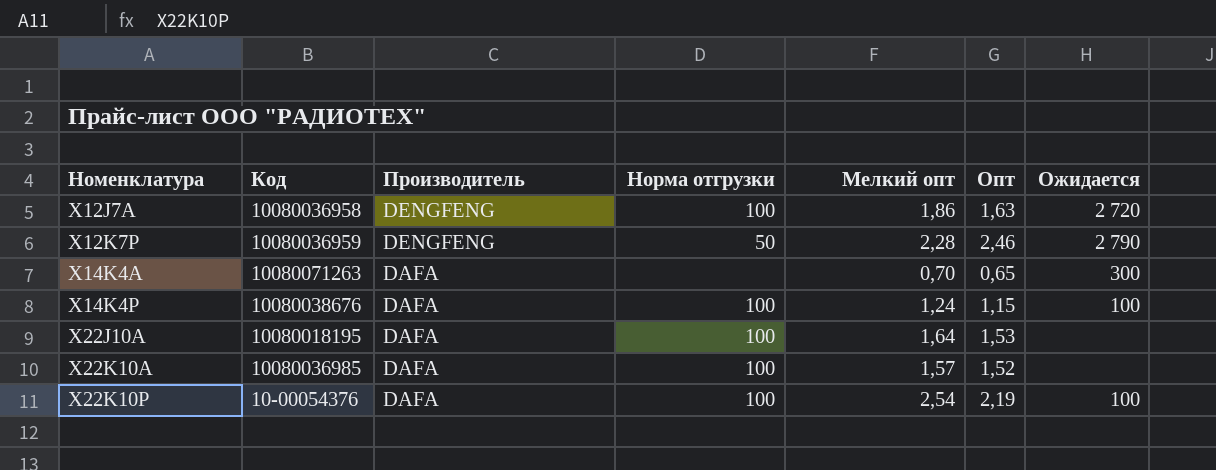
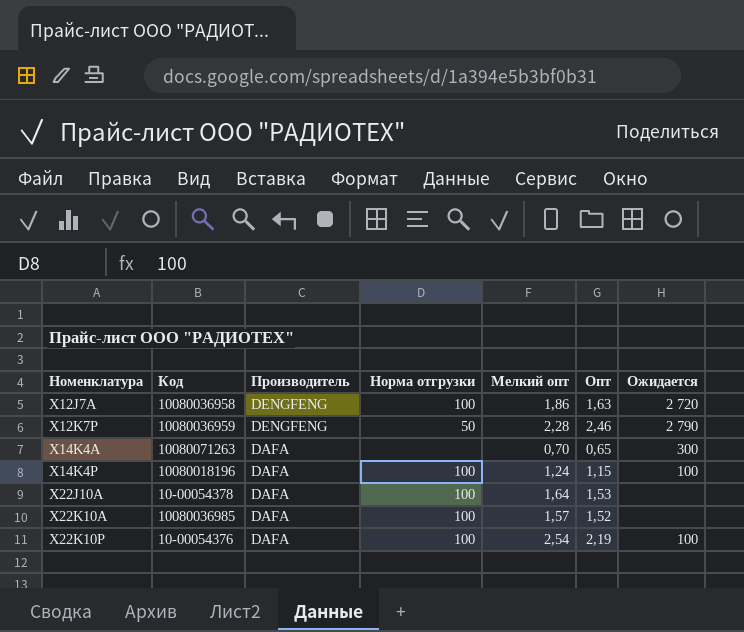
X14K4P | Код: 10080038676 -> 10080018196
X22J10A | Код: 10080018195 -> 10-00054378

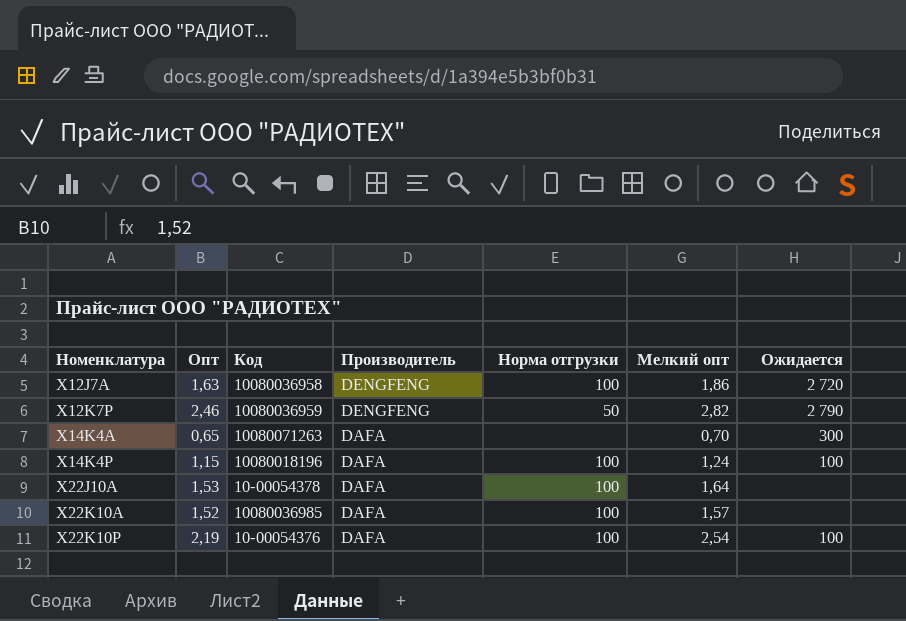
column Опт | position: 6 -> 2
X12K7P | Мелкий опт: 2,28 -> 2,82

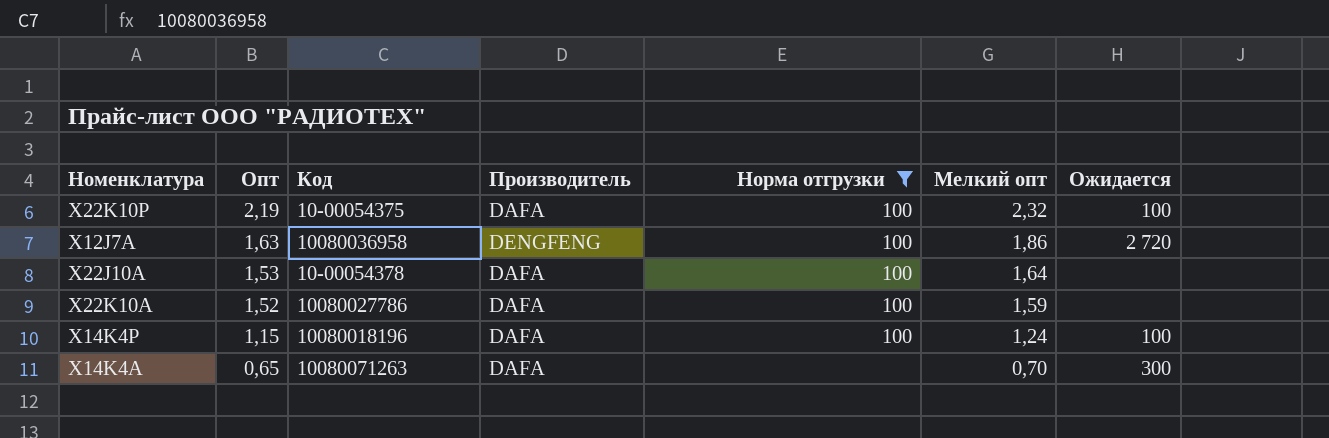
filter: none -> Норма отгрузки != 50
row order: Номенклатура ascending -> Опт descending
X22K10P | Код: 10-00054376 -> 10-00054375
X22K10P | Мелкий опт: 2,54 -> 2,32
X22K10A | Код: 10080036985 -> 10080027786
X22K10A | Мелкий опт: 1,57 -> 1,59

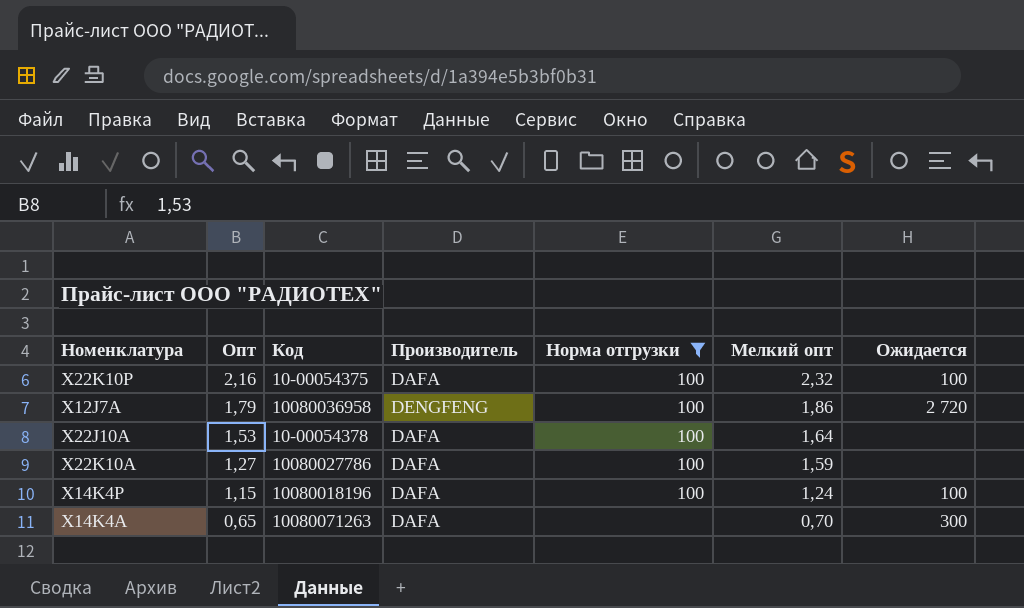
X22K10P | Опт: 2,19 -> 2,16
X12J7A | Опт: 1,63 -> 1,79
X22K10A | Опт: 1,52 -> 1,27

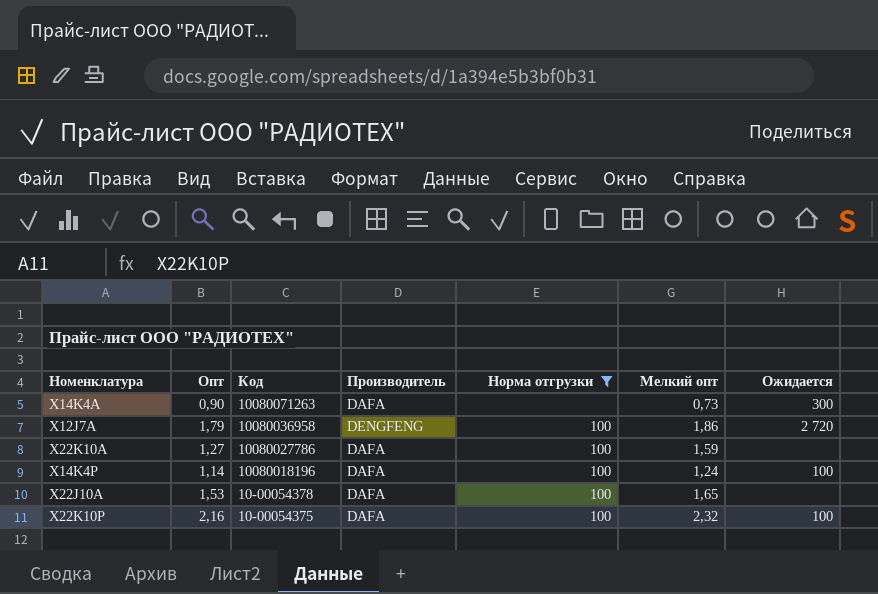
row order: Опт descending -> Код descending
X14K4A | Опт: 0,65 -> 0,90
X14K4A | Мелкий опт: 0,70 -> 0,73
X14K4P | Опт: 1,15 -> 1,14
X22J10A | Мелкий опт: 1,64 -> 1,65

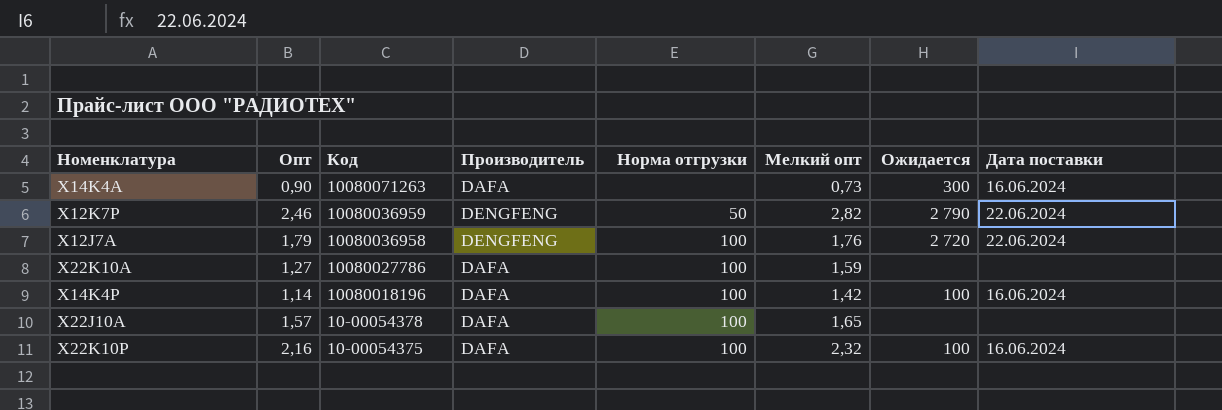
filter: Норма отгрузки != 50 -> none
column Дата поставки | position: none -> 8
X12J7A | Мелкий опт: 1,86 -> 1,76
X14K4P | Мелкий опт: 1,24 -> 1,42
X22J10A | Опт: 1,53 -> 1,57

